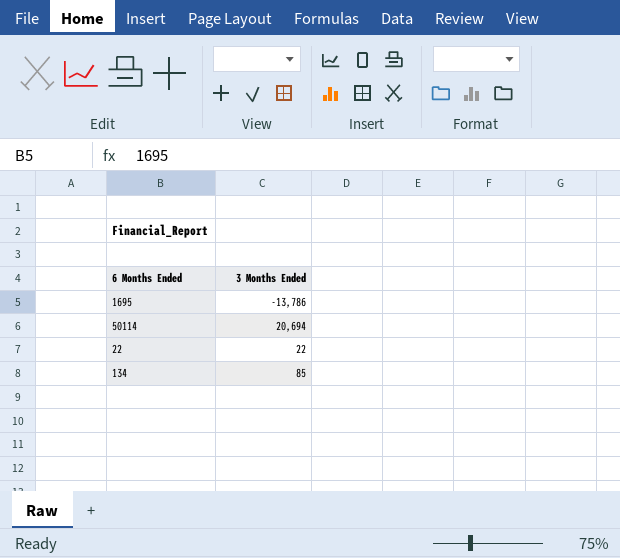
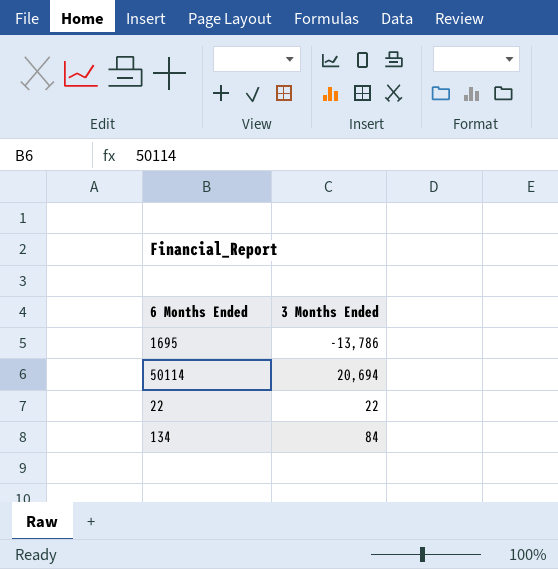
134 | 3 Months Ended: 85 -> 84

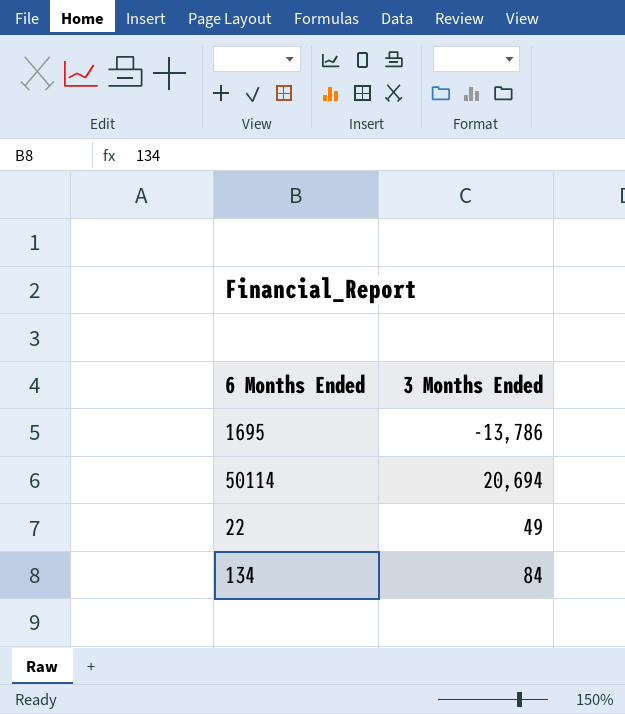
22 | 3 Months Ended: 22 -> 49

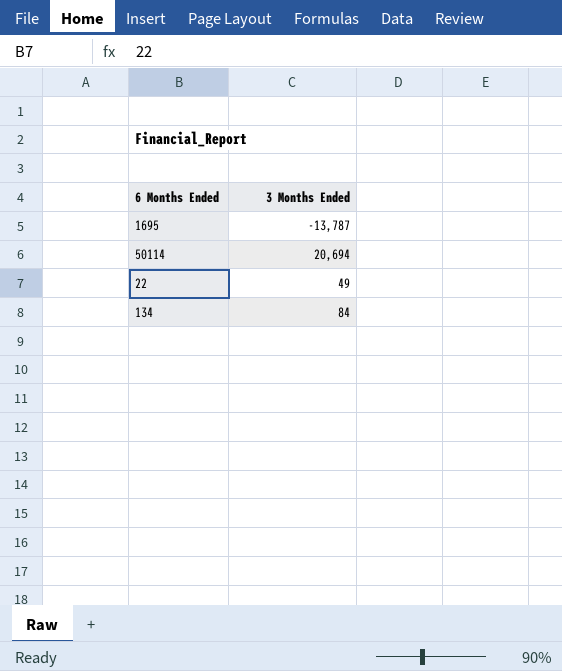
1695 | 3 Months Ended: -13,786 -> -13,787

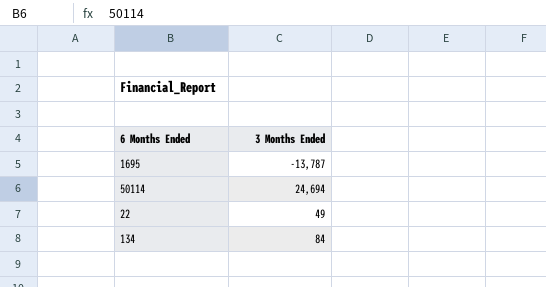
50114 | 3 Months Ended: 20,694 -> 24,694

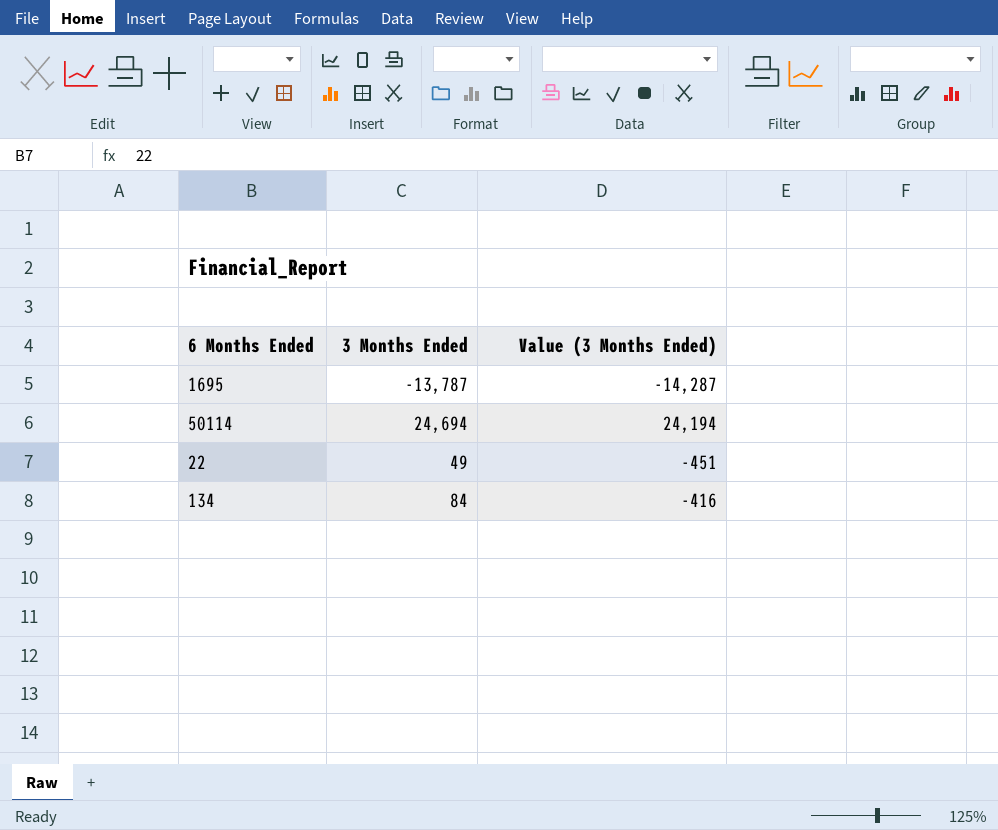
column Value (3 Months Ended) | formula: none -> [3 Months Ended] - 500

